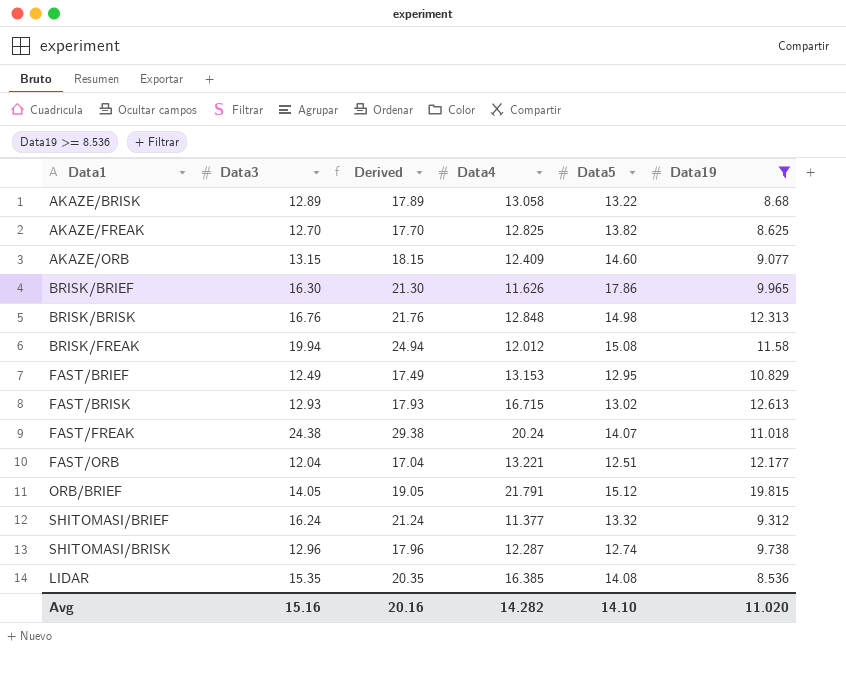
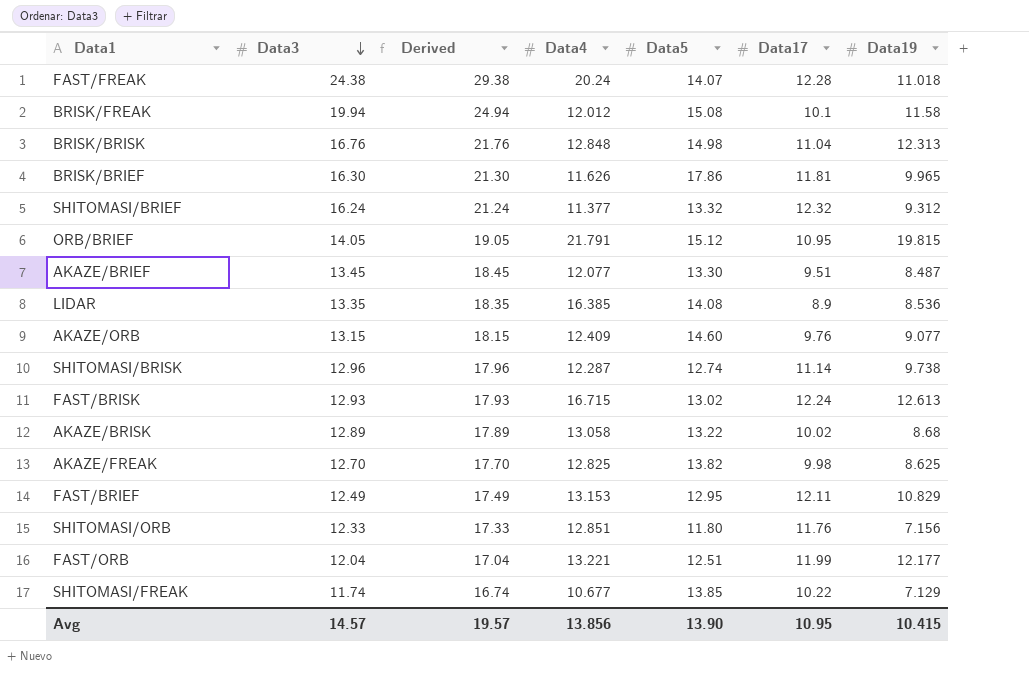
filter: Data19 >= 8.536 -> none
row order: none -> Data3 descending
column Data17 | position: none -> 6
LIDAR | Data3: 15.35 -> 13.35
LIDAR | Derived: 20.35 -> 18.35
Avg | Data3: 15.16 -> 14.57
Avg | Derived: 20.16 -> 19.57
Avg | Data4: 14.282 -> 13.856
Avg | Data5: 14.10 -> 13.90
Avg | Data19: 11.020 -> 10.415

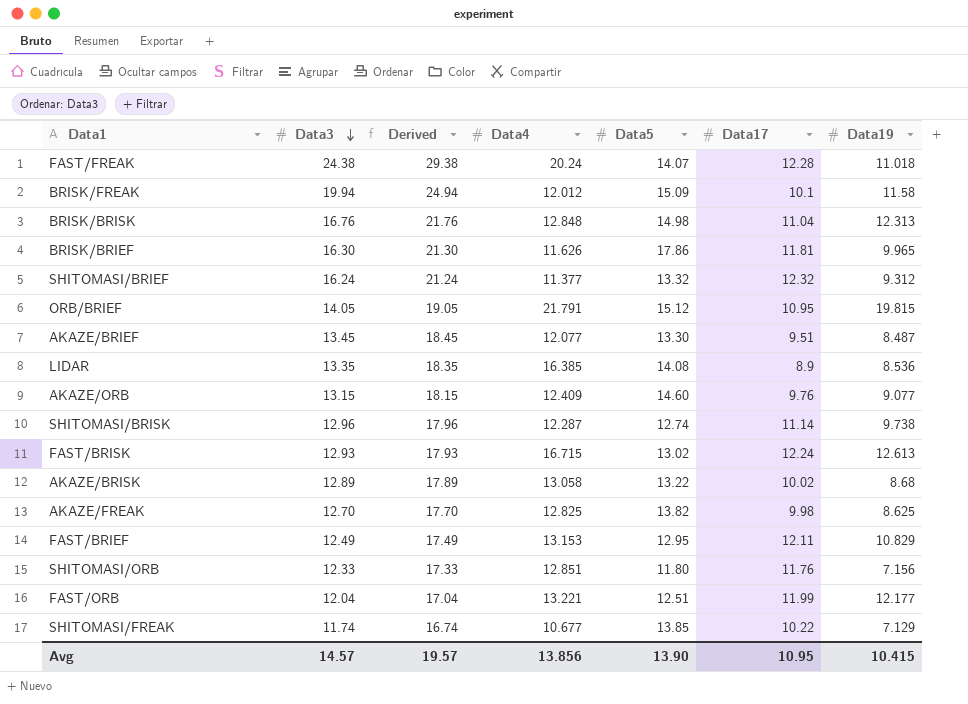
BRISK/FREAK | Data5: 15.08 -> 15.09

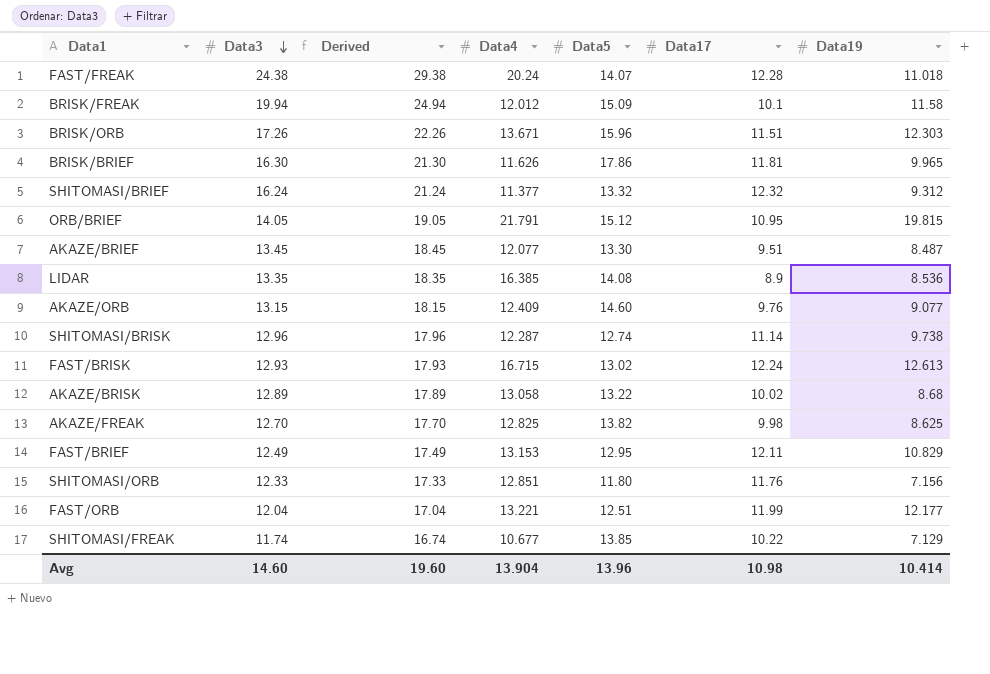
row BRISK/BRISK: 16.76 | 21.76 | 12.848 | 14.98 | 11.04 | 12.313 -> none
row BRISK/ORB: none -> 17.26 | 22.26 | 13.671 | 15.96 | 11.51 | 12.303
Avg | Data3: 14.57 -> 14.60
Avg | Derived: 19.57 -> 19.60
Avg | Data4: 13.856 -> 13.904
Avg | Data5: 13.90 -> 13.96
Avg | Data17: 10.95 -> 10.98
Avg | Data19: 10.415 -> 10.414

